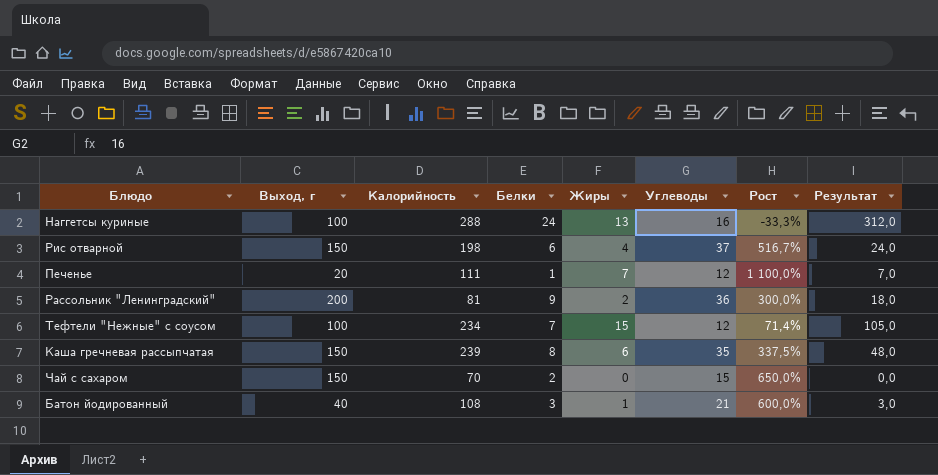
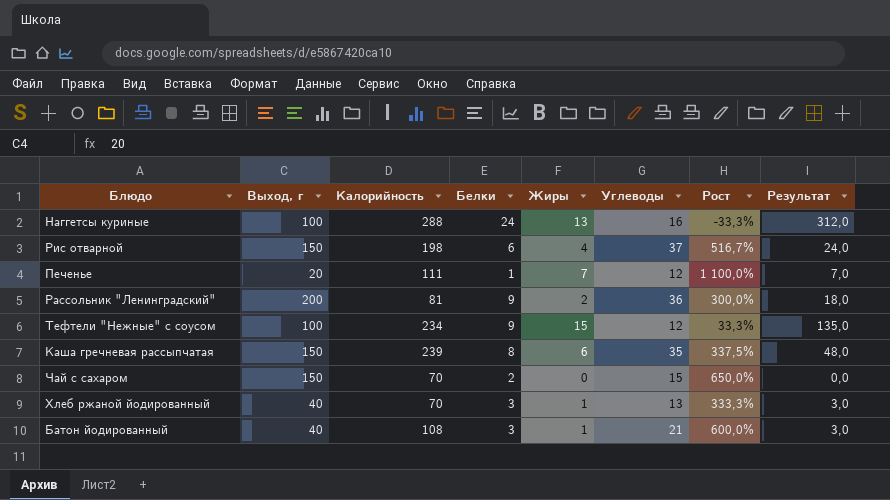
Тефтели "Нежные" с соусом | Белки: 7 -> 9
Тефтели "Нежные" с соусом | Рост: 71,4% -> 33,3%
Тефтели "Нежные" с соусом | Результат: 105,0 -> 135,0
row Хлеб ржаной йодированный: none -> 40 | 70 | 3 | 1 | 13 | 333,3% | 3,0

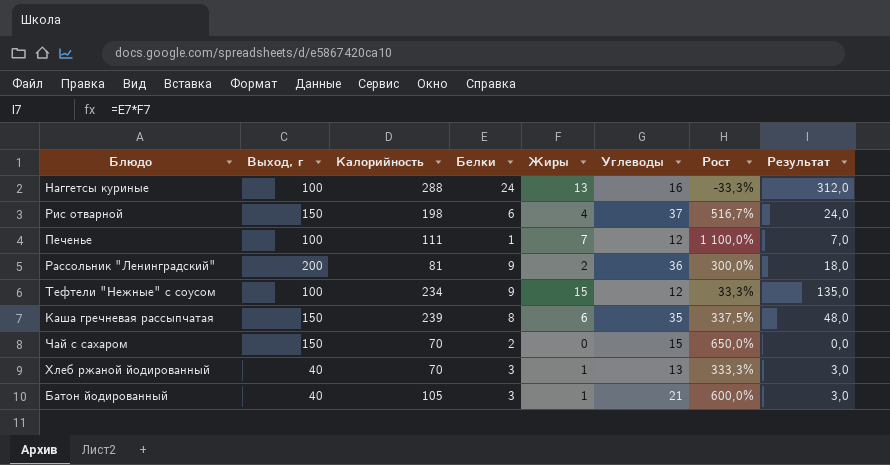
Печенье | Выход, г: 20 -> 100
Батон йодированный | Калорийность: 108 -> 105

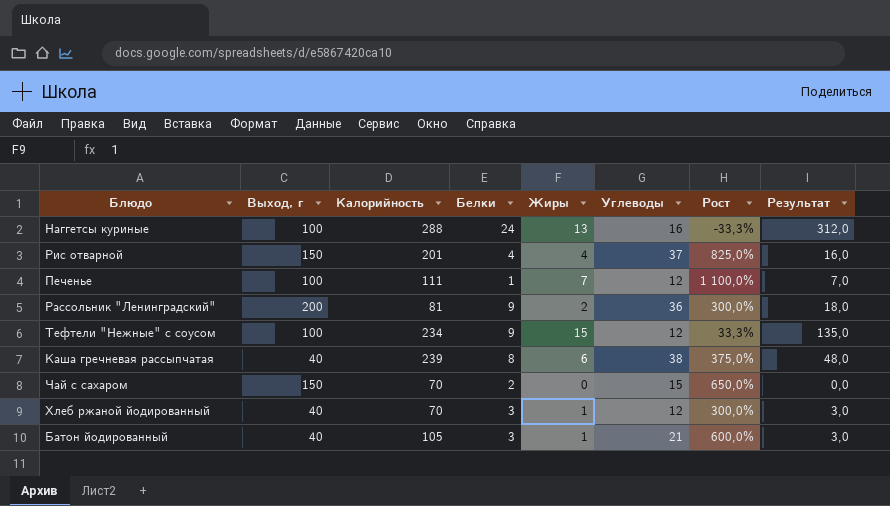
Рис отварной | Калорийность: 198 -> 201
Рис отварной | Белки: 6 -> 4
Рис отварной | Рост: 516,7% -> 825,0%
Рис отварной | Результат: 24,0 -> 16,0
Каша гречневая рассыпчатая | Выход, г: 150 -> 40
Каша гречневая рассыпчатая | Углеводы: 35 -> 38
Каша гречневая рассыпчатая | Рост: 337,5% -> 375,0%
Хлеб ржаной йодированный | Углеводы: 13 -> 12
Хлеб ржаной йодированный | Рост: 333,3% -> 300,0%

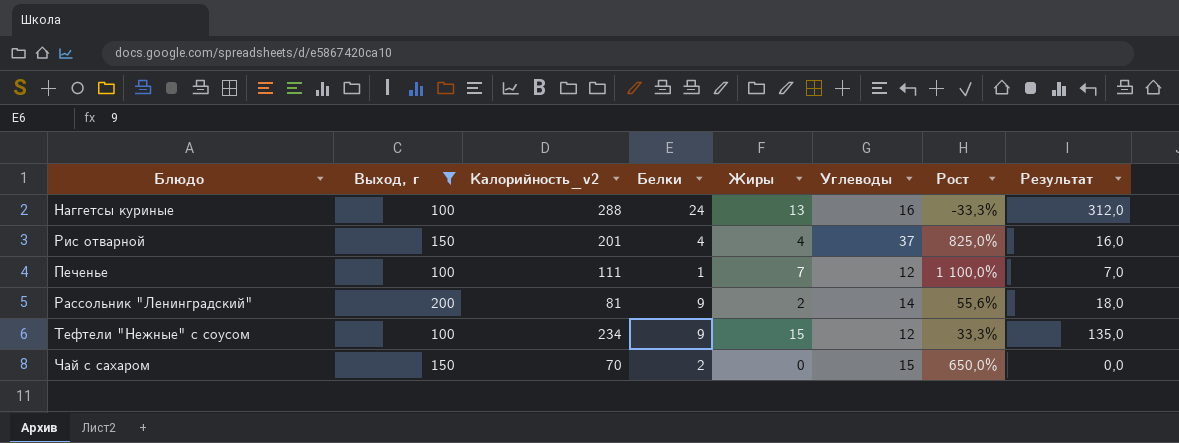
filter: none -> Выход, г != 40
column name: Калорийность -> Калорийность_v2
Рассольник "Ленинградский" | Углеводы: 36 -> 14
Рассольник "Ленинградский" | Рост: 300,0% -> 55,6%

